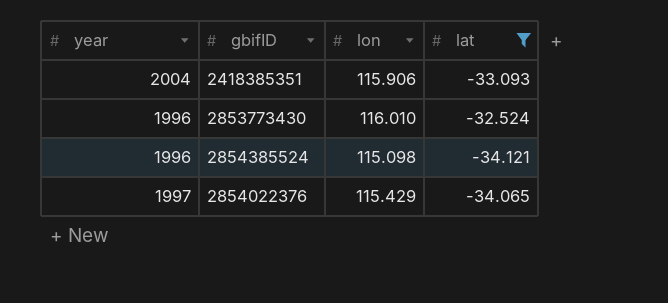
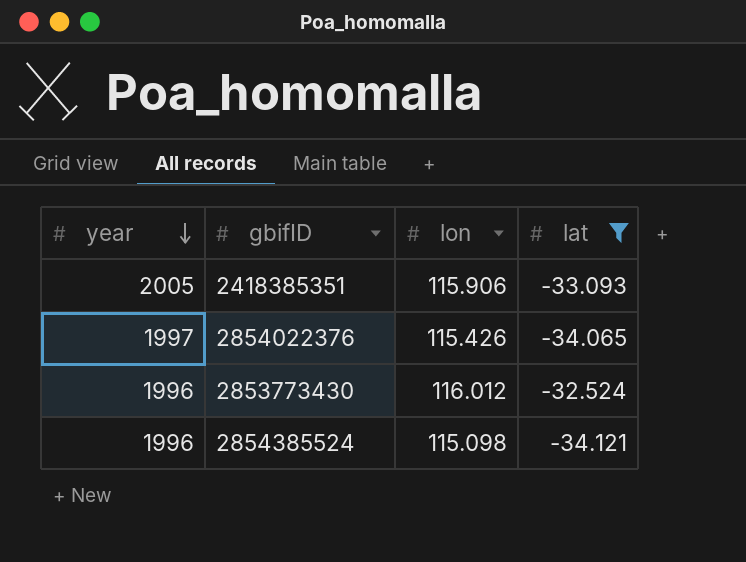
row order: none -> year descending
2418385351 | year: 2004 -> 2005
2854022376 | lon: 115.429 -> 115.426
2853773430 | lon: 116.010 -> 116.012

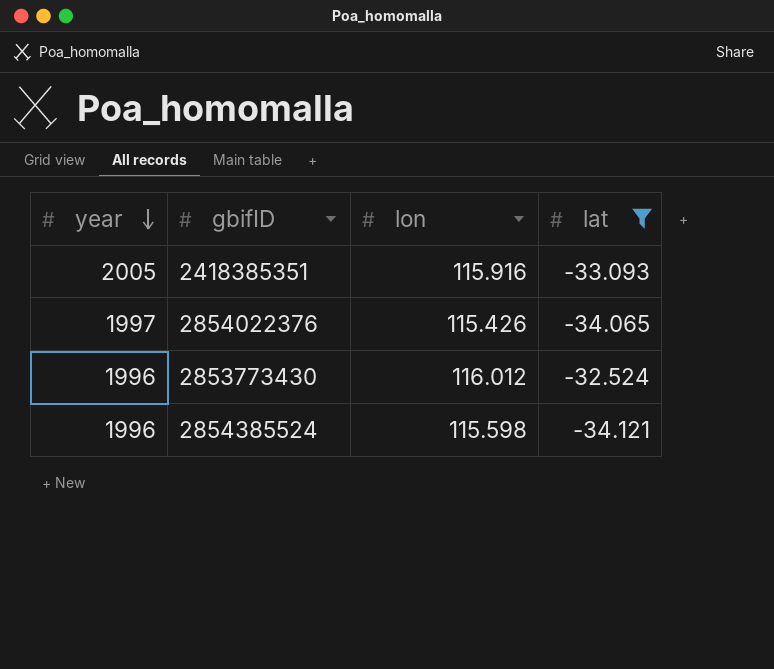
2418385351 | lon: 115.906 -> 115.916
2854385524 | lon: 115.098 -> 115.598

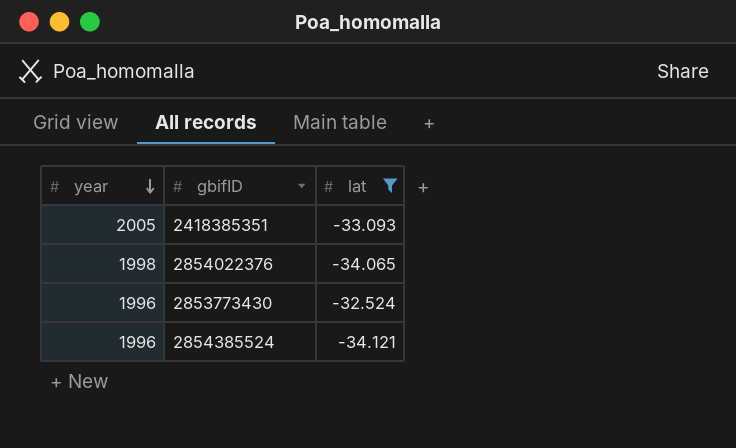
column lon | position: 3 -> none
2854022376 | year: 1997 -> 1998

